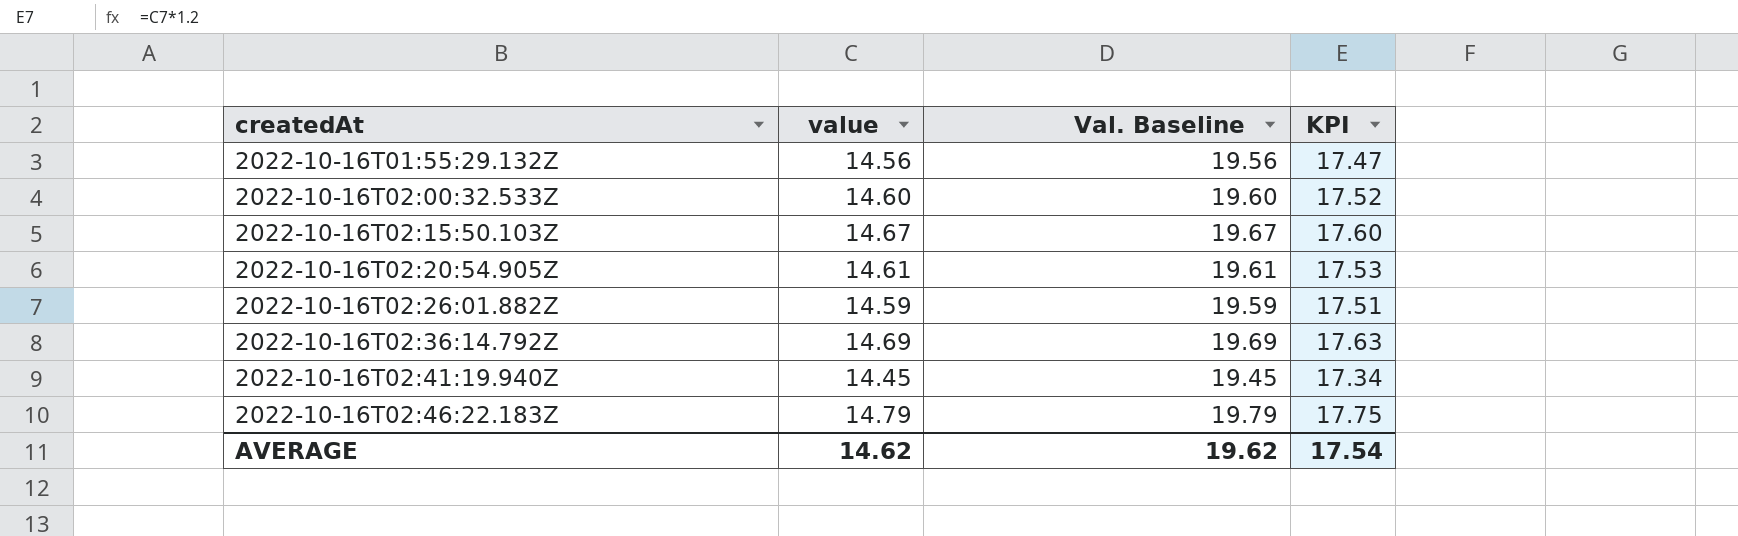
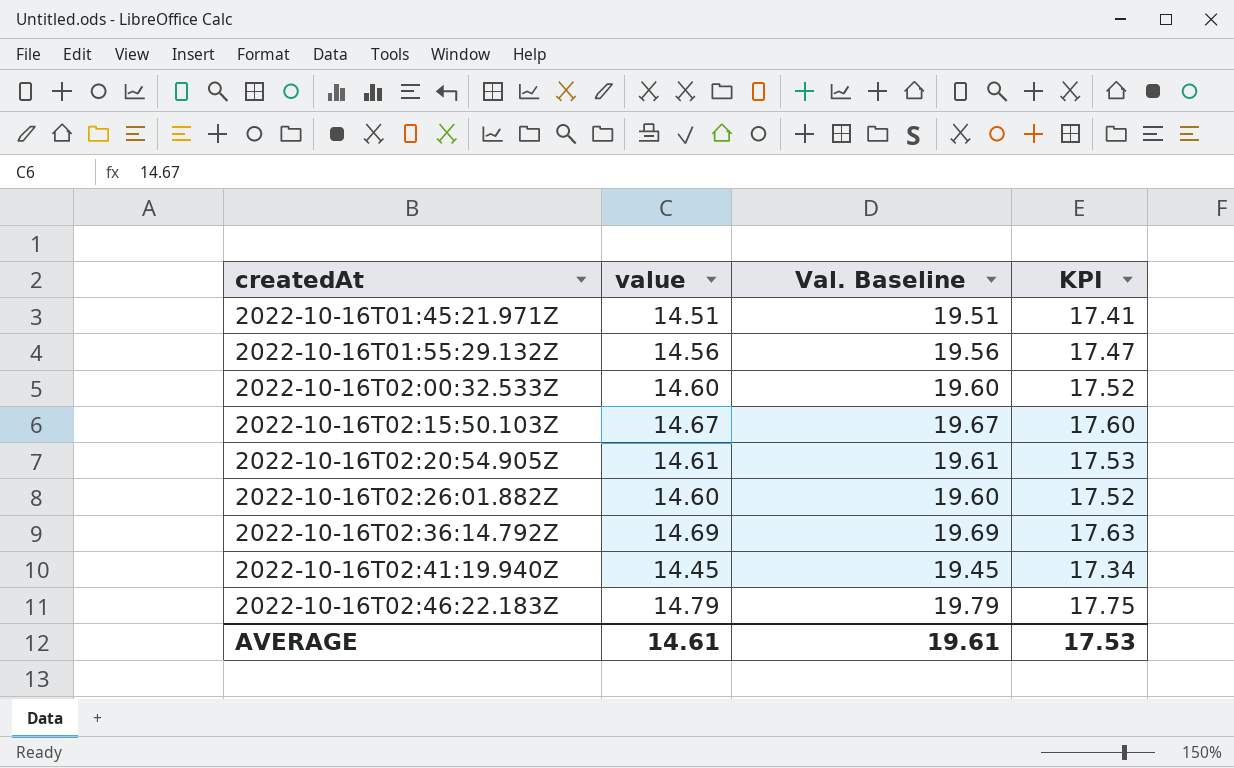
row 2022-10-16T01:45:21.971Z: none -> 14.51 | 19.51 | 17.41
2022-10-16T02:26:01.882Z | value: 14.59 -> 14.60
2022-10-16T02:26:01.882Z | Val. Baseline: 19.59 -> 19.60
2022-10-16T02:26:01.882Z | KPI: 17.51 -> 17.52
AVERAGE | value: 14.62 -> 14.61
AVERAGE | Val. Baseline: 19.62 -> 19.61
AVERAGE | KPI: 17.54 -> 17.53

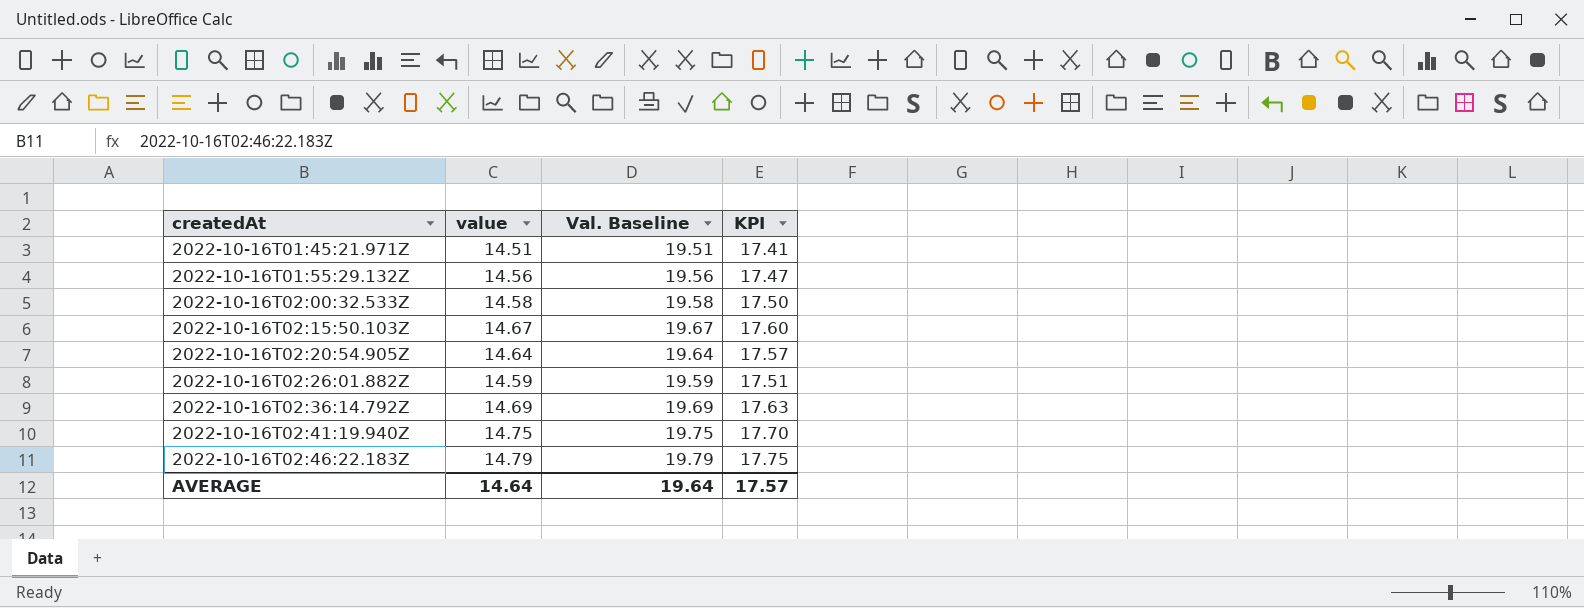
2022-10-16T02:00:32.533Z | value: 14.60 -> 14.58
2022-10-16T02:00:32.533Z | Val. Baseline: 19.60 -> 19.58
2022-10-16T02:00:32.533Z | KPI: 17.52 -> 17.50
2022-10-16T02:20:54.905Z | value: 14.61 -> 14.64
2022-10-16T02:20:54.905Z | Val. Baseline: 19.61 -> 19.64
2022-10-16T02:20:54.905Z | KPI: 17.53 -> 17.57
2022-10-16T02:26:01.882Z | value: 14.60 -> 14.59
2022-10-16T02:26:01.882Z | Val. Baseline: 19.60 -> 19.59
2022-10-16T02:26:01.882Z | KPI: 17.52 -> 17.51
2022-10-16T02:41:19.940Z | value: 14.45 -> 14.75
2022-10-16T02:41:19.940Z | Val. Baseline: 19.45 -> 19.75
2022-10-16T02:41:19.940Z | KPI: 17.34 -> 17.70
AVERAGE | value: 14.61 -> 14.64
AVERAGE | Val. Baseline: 19.61 -> 19.64
AVERAGE | KPI: 17.53 -> 17.57

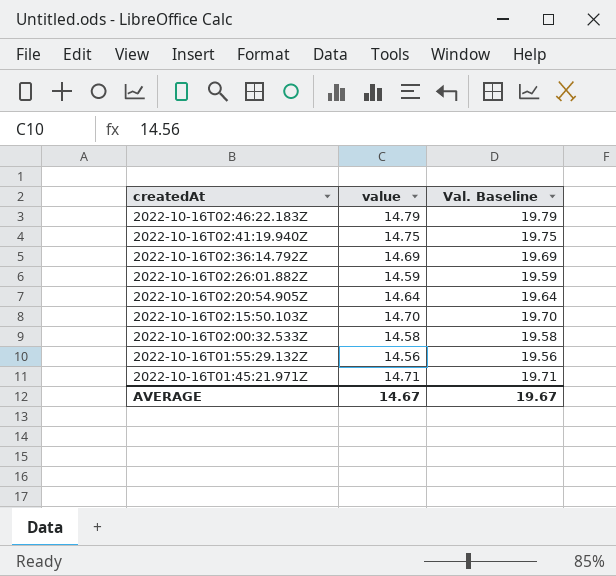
row order: createdAt ascending -> createdAt descending
column KPI | formula: [value] * 1.2 -> none
2022-10-16T02:15:50.103Z | value: 14.67 -> 14.70
2022-10-16T02:15:50.103Z | Val. Baseline: 19.67 -> 19.70
2022-10-16T01:45:21.971Z | value: 14.51 -> 14.71
2022-10-16T01:45:21.971Z | Val. Baseline: 19.51 -> 19.71
AVERAGE | value: 14.64 -> 14.67
AVERAGE | Val. Baseline: 19.64 -> 19.67

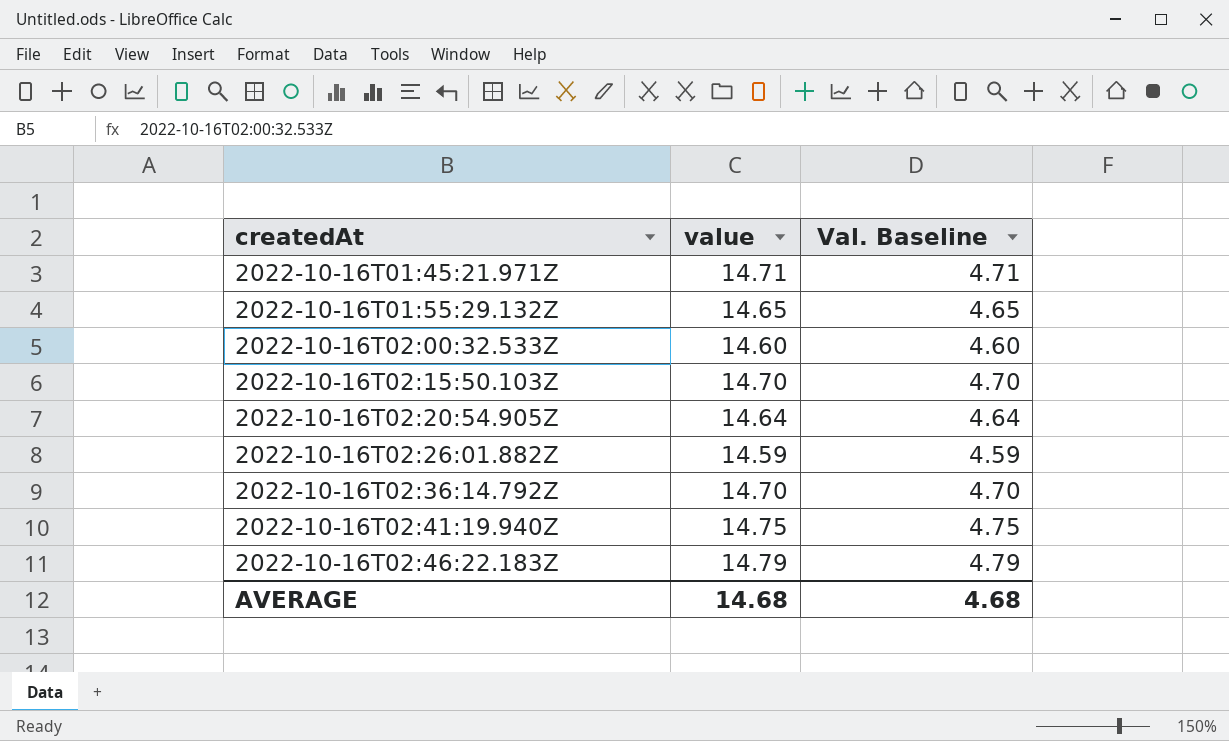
row order: createdAt descending -> createdAt ascending
column Val. Baseline | formula: [value] + 5 -> [value] - 10
2022-10-16T01:55:29.132Z | value: 14.56 -> 14.65
2022-10-16T02:00:32.533Z | value: 14.58 -> 14.60
2022-10-16T02:36:14.792Z | value: 14.69 -> 14.70
AVERAGE | value: 14.67 -> 14.68
AVERAGE | Val. Baseline: 19.67 -> 4.68

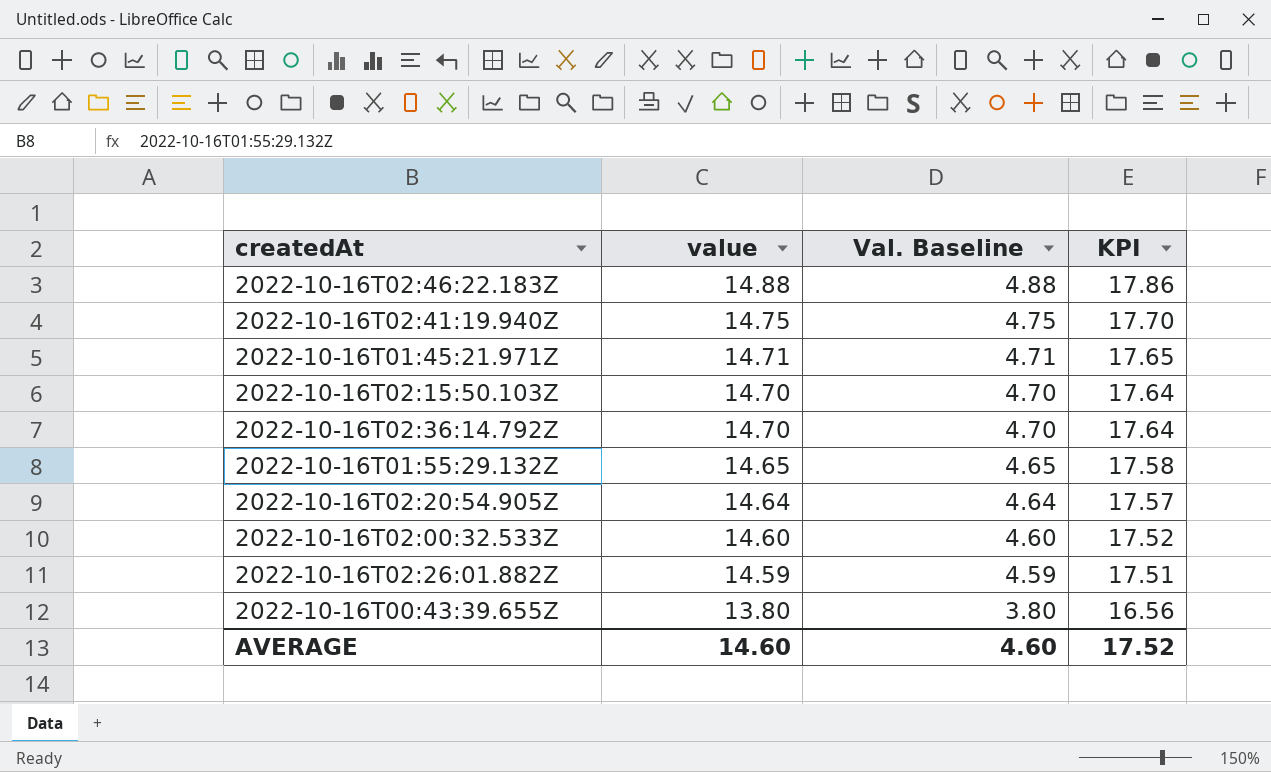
row order: createdAt ascending -> value descending
column KPI | formula: none -> [value] * 1.2
2022-10-16T02:46:22.183Z | value: 14.79 -> 14.88
2022-10-16T02:46:22.183Z | Val. Baseline: 4.79 -> 4.88
row 2022-10-16T00:43:39.655Z: none -> 13.80 | 3.80 | 16.56
AVERAGE | value: 14.68 -> 14.60
AVERAGE | Val. Baseline: 4.68 -> 4.60

